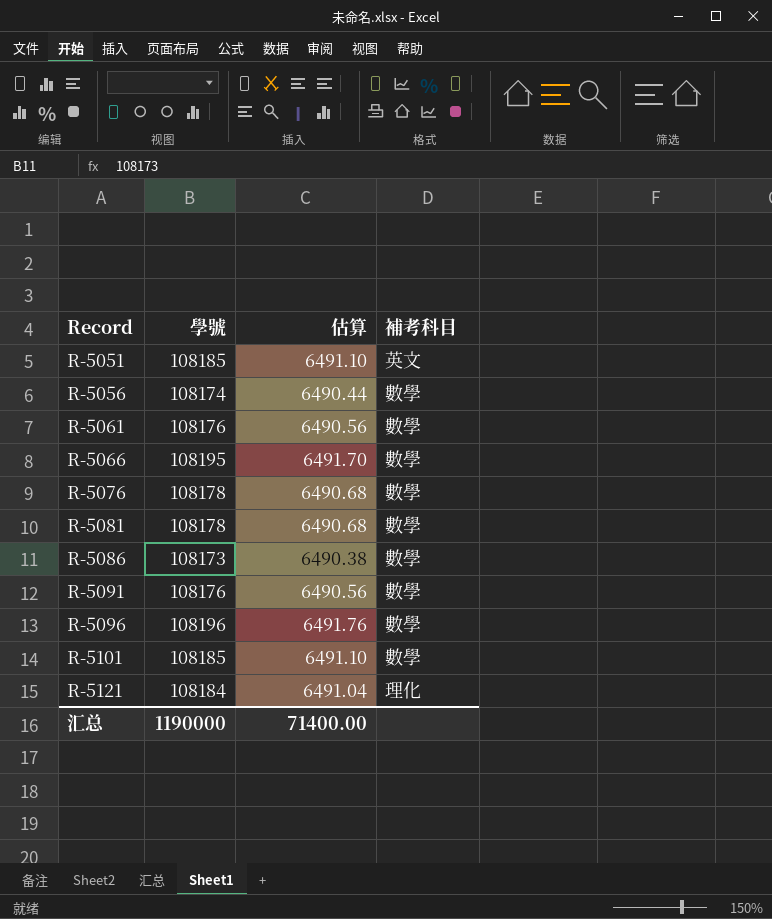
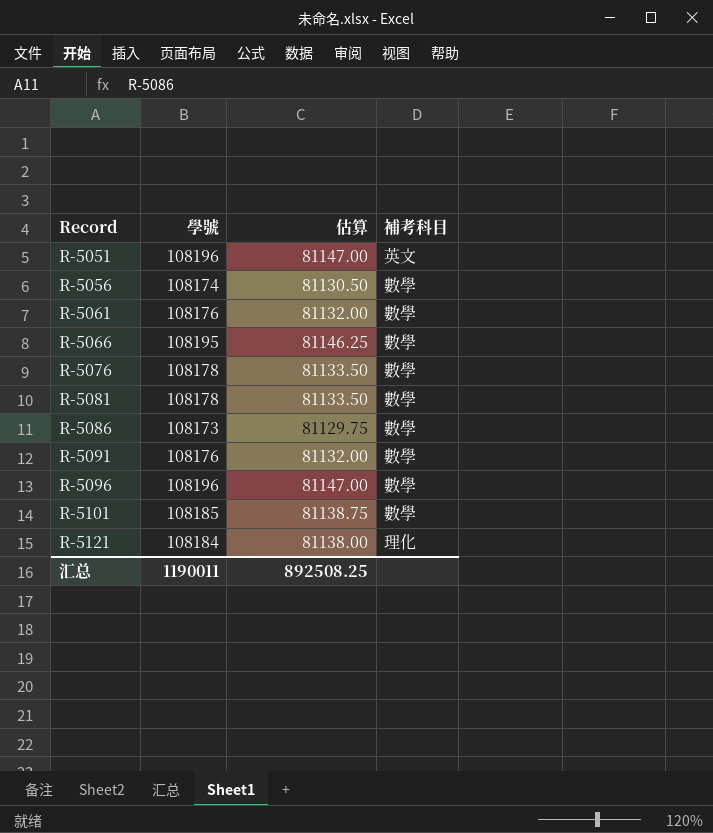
column 估算 | formula: [學號] * 0.06 -> [學號] * 0.75
R-5051 | 學號: 108185 -> 108196
汇总 | 學號: 1190000 -> 1190011
汇总 | 估算: 71400.00 -> 892508.25

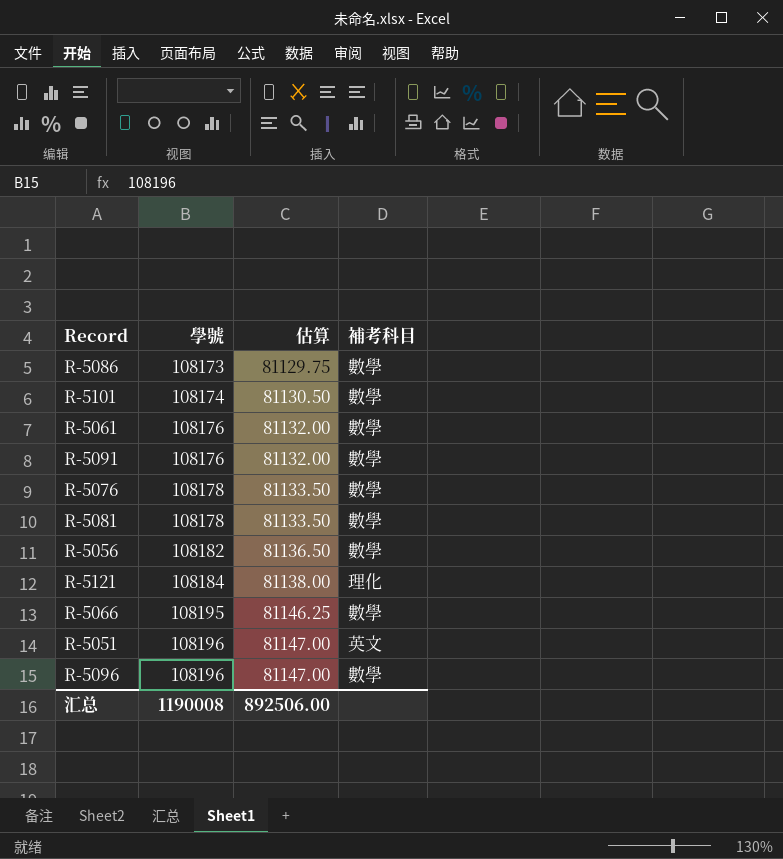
row order: Record ascending -> 學號 ascending
R-5101 | 學號: 108185 -> 108174
R-5101 | 估算: 81138.75 -> 81130.50
R-5056 | 學號: 108174 -> 108182
R-5056 | 估算: 81130.50 -> 81136.50
汇总 | 學號: 1190011 -> 1190008
汇总 | 估算: 892508.25 -> 892506.00

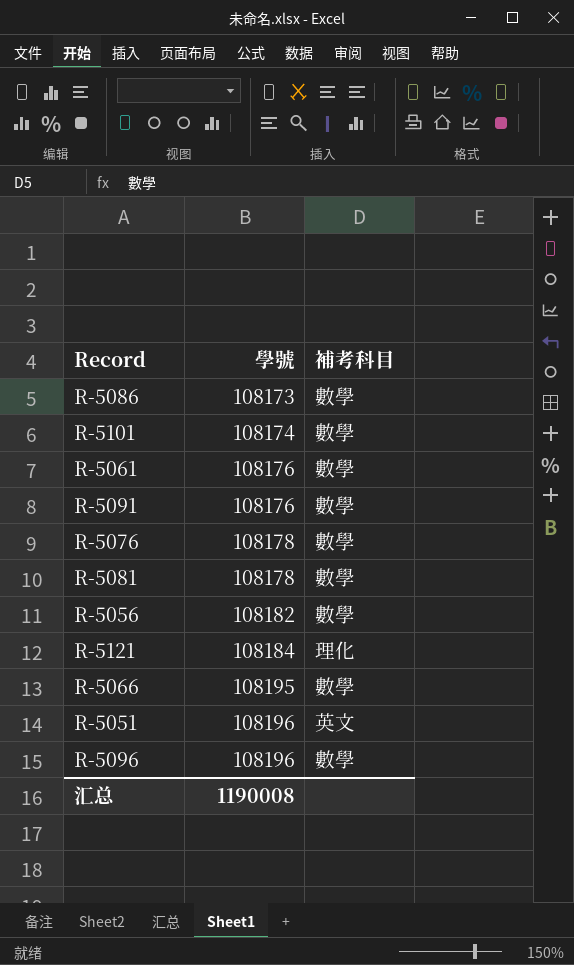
column 估算 | formula: [學號] * 0.75 -> none

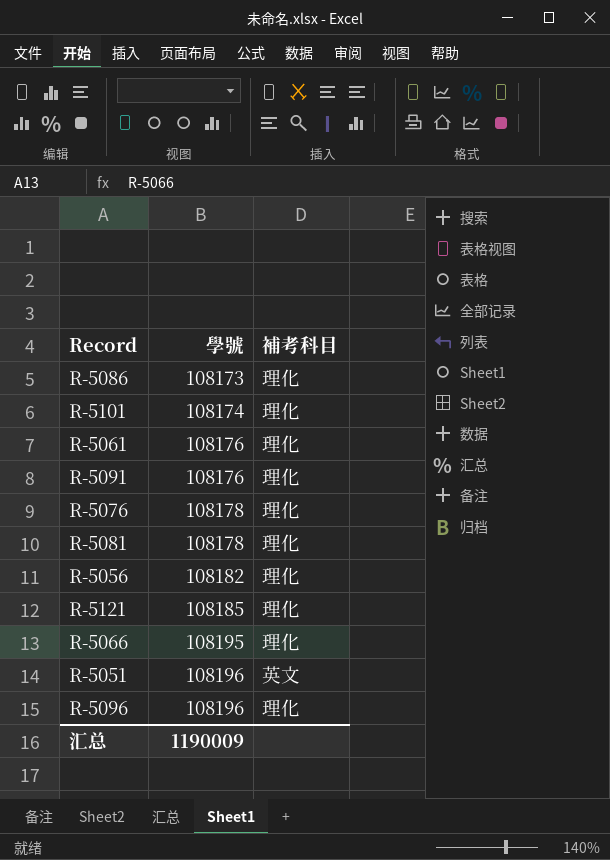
R-5086 | 補考科目: 數學 -> 理化
R-5101 | 補考科目: 數學 -> 理化
R-5061 | 補考科目: 數學 -> 理化
R-5091 | 補考科目: 數學 -> 理化
R-5076 | 補考科目: 數學 -> 理化
R-5081 | 補考科目: 數學 -> 理化
R-5056 | 補考科目: 數學 -> 理化
R-5121 | 學號: 108184 -> 108185
R-5066 | 補考科目: 數學 -> 理化
R-5096 | 補考科目: 數學 -> 理化
汇总 | 學號: 1190008 -> 1190009

